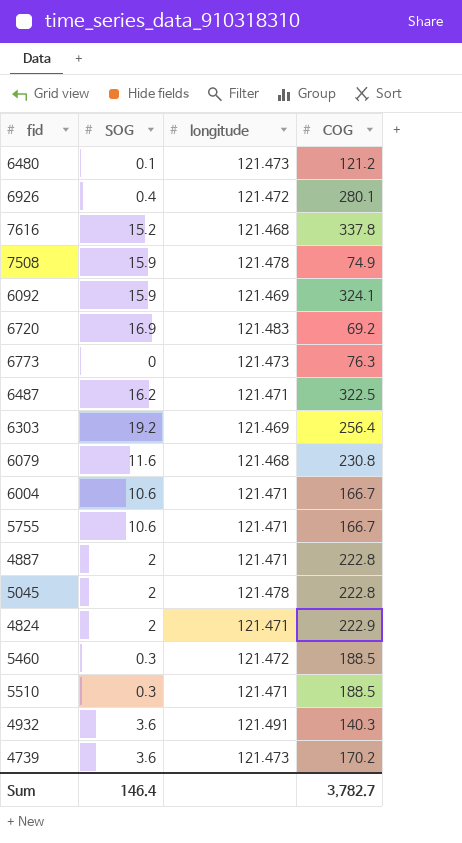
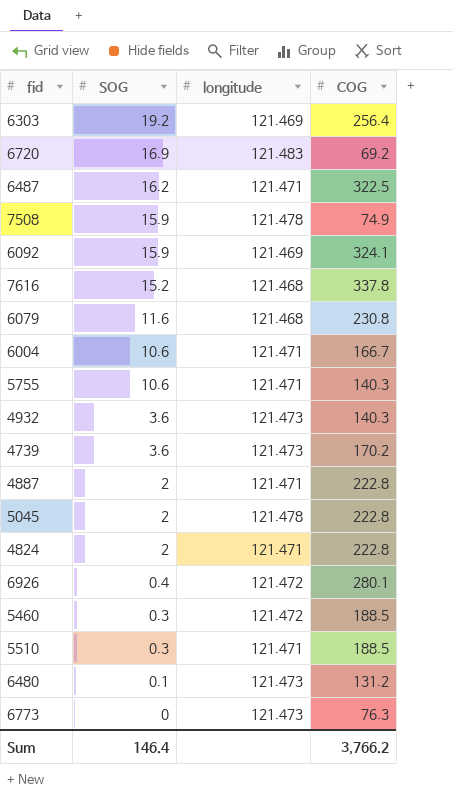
row order: none -> SOG descending
5755 | COG: 166.7 -> 140.3
4932 | longitude: 121.491 -> 121.473
4824 | COG: 222.9 -> 222.8
6480 | COG: 121.2 -> 131.2
Sum | COG: 3,782.7 -> 3,766.2

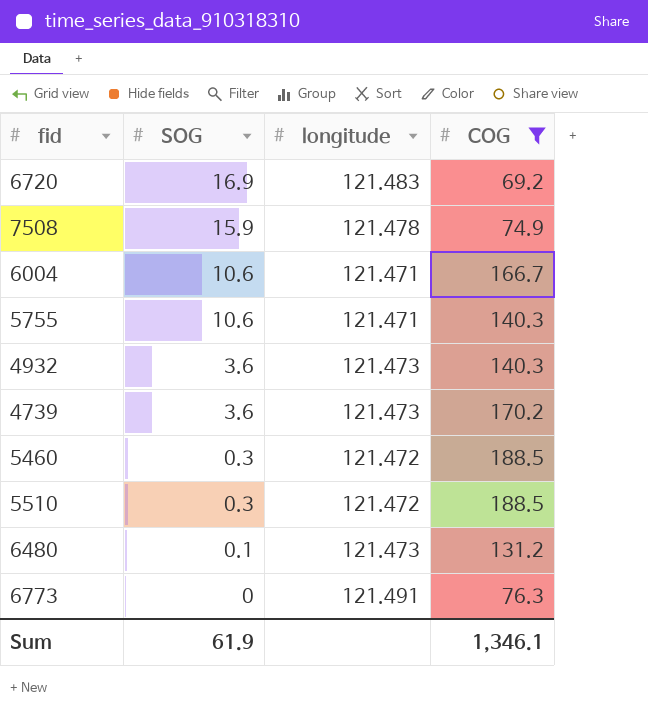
filter: none -> COG <= 188.5
5510 | longitude: 121.471 -> 121.472
6773 | longitude: 121.473 -> 121.491
Sum | SOG: 146.4 -> 61.9
Sum | COG: 3,766.2 -> 1,346.1

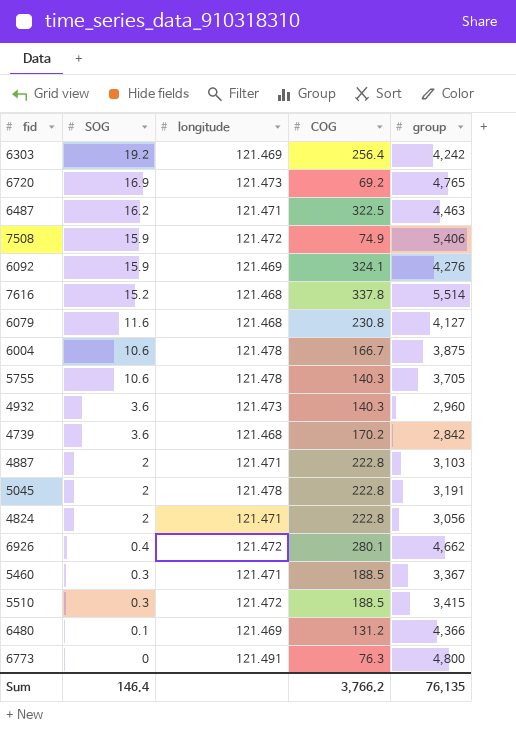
filter: COG <= 188.5 -> none
column group | position: none -> 5
6720 | longitude: 121.483 -> 121.473
7508 | longitude: 121.478 -> 121.472
6004 | longitude: 121.471 -> 121.478
5755 | longitude: 121.471 -> 121.478
4739 | longitude: 121.473 -> 121.468
5460 | longitude: 121.472 -> 121.471
6480 | longitude: 121.473 -> 121.469
Sum | SOG: 61.9 -> 146.4
Sum | COG: 1,346.1 -> 3,766.2

